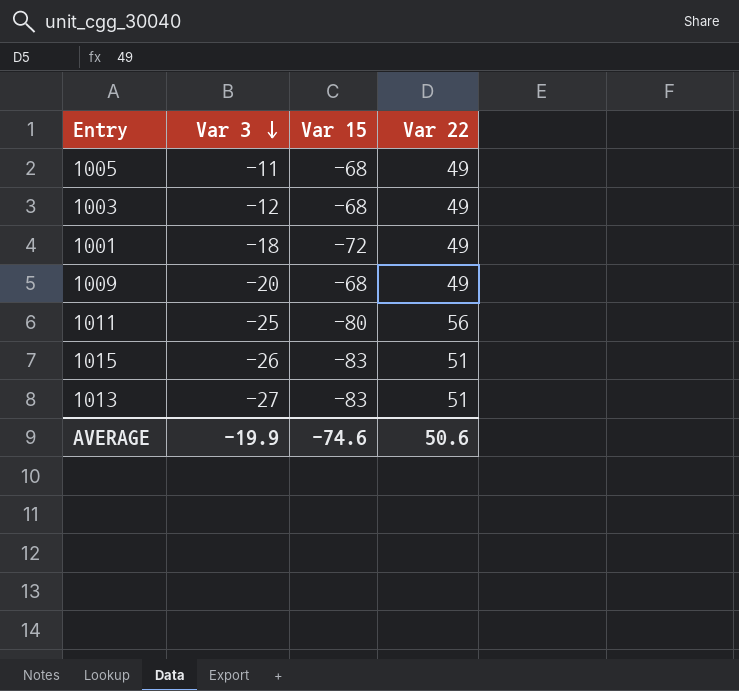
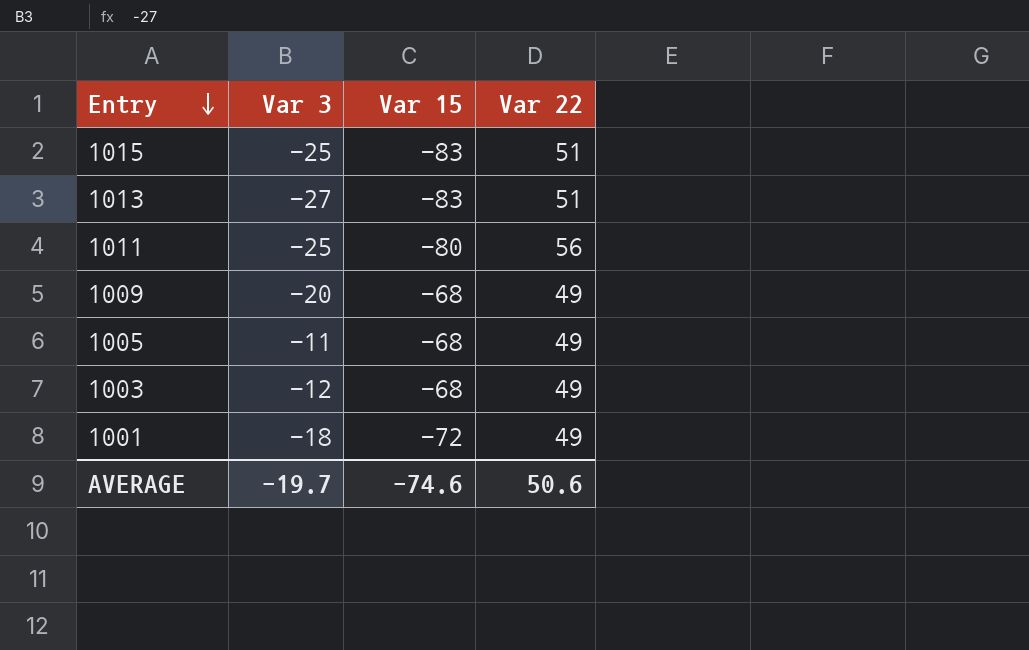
row order: Var 3 descending -> Entry descending
1015 | Var 3: -26 -> -25
AVERAGE | Var 3: -19.9 -> -19.7

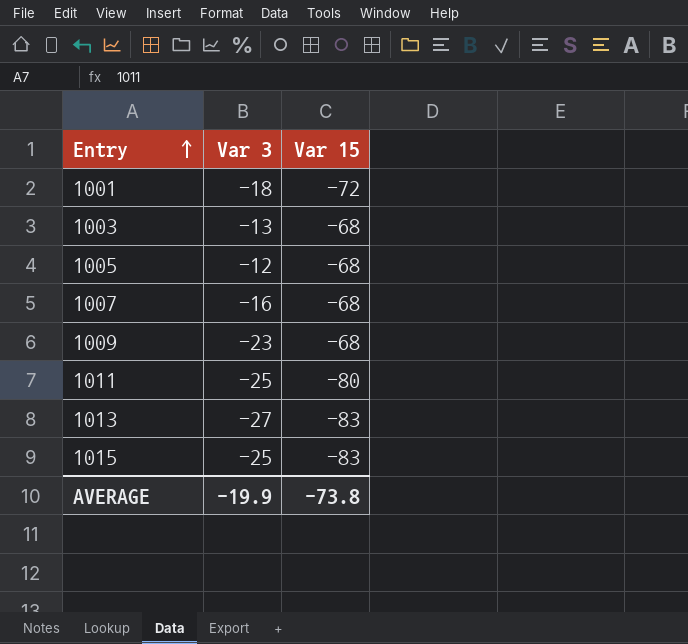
row order: Entry descending -> Entry ascending
column Var 22 | position: 4 -> none
1003 | Var 3: -12 -> -13
1005 | Var 3: -11 -> -12
row 1007: none -> -16 | -68
1009 | Var 3: -20 -> -23
AVERAGE | Var 3: -19.7 -> -19.9
AVERAGE | Var 15: -74.6 -> -73.8

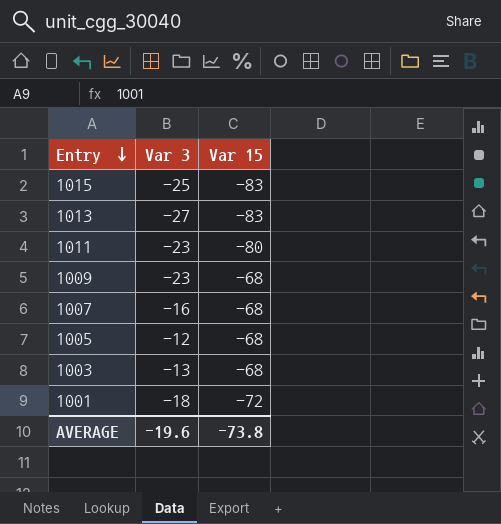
row order: Entry ascending -> Entry descending
1011 | Var 3: -25 -> -23
AVERAGE | Var 3: -19.9 -> -19.6

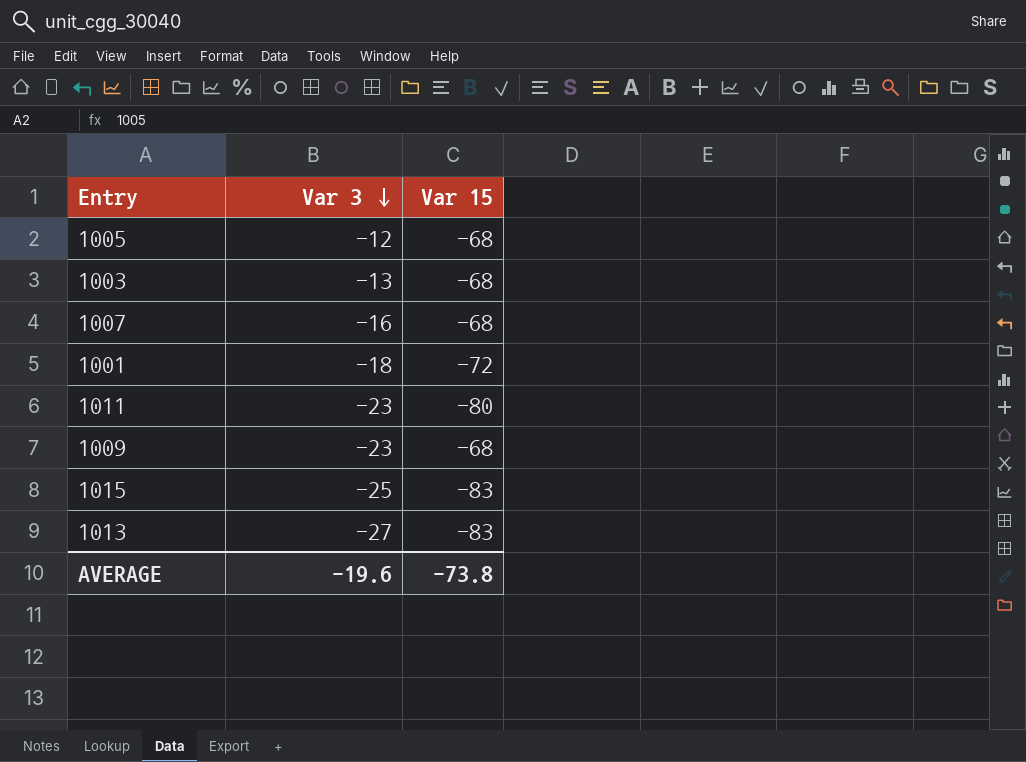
row order: Entry descending -> Var 3 descending

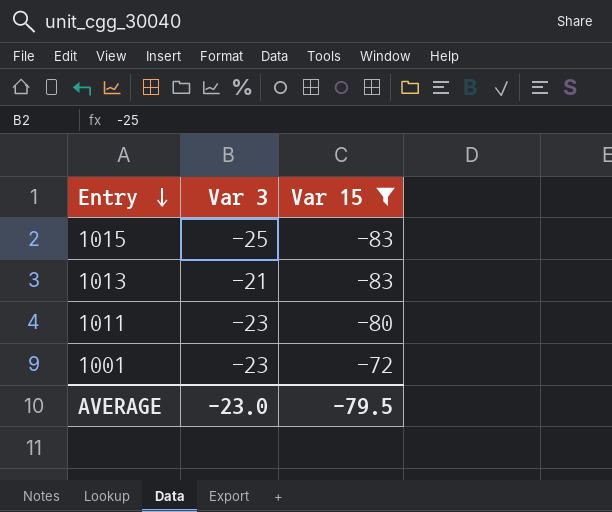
filter: none -> Var 15 != -68
row order: Var 3 descending -> Entry descending
1013 | Var 3: -27 -> -21
1001 | Var 3: -18 -> -23
AVERAGE | Var 3: -19.6 -> -23.0
AVERAGE | Var 15: -73.8 -> -79.5

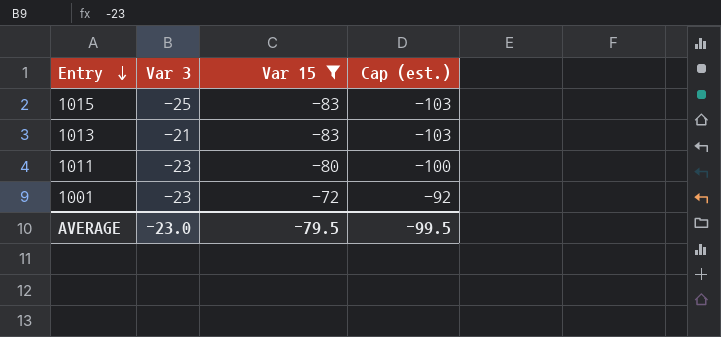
column Cap (est.) | formula: none -> [Var 15] - 20

